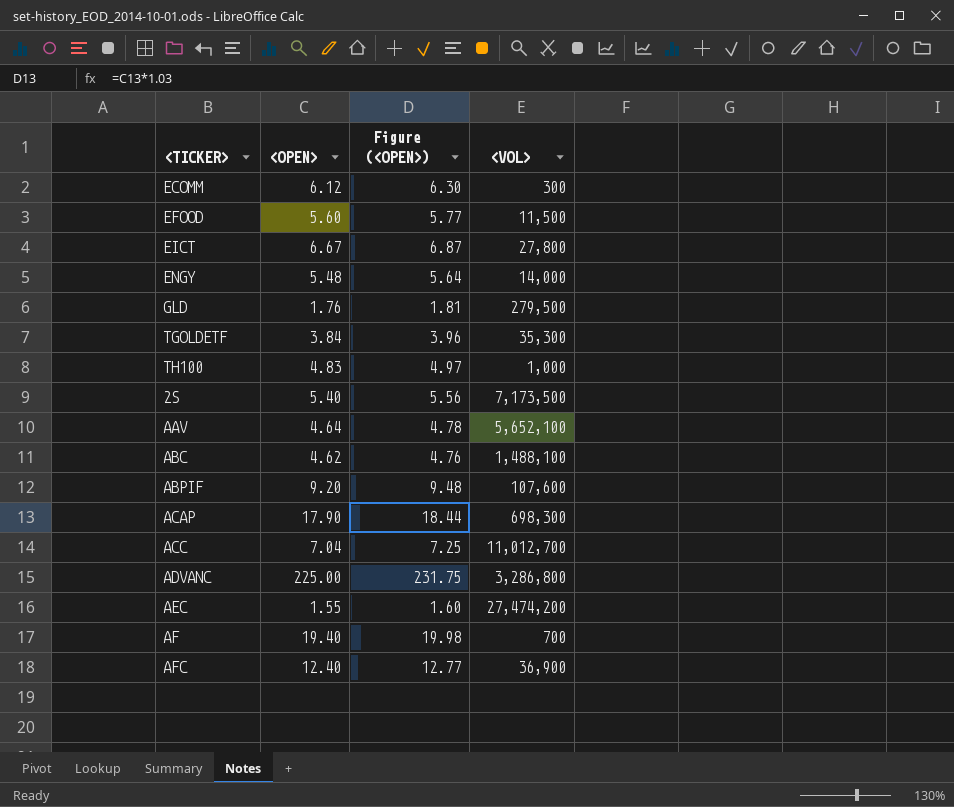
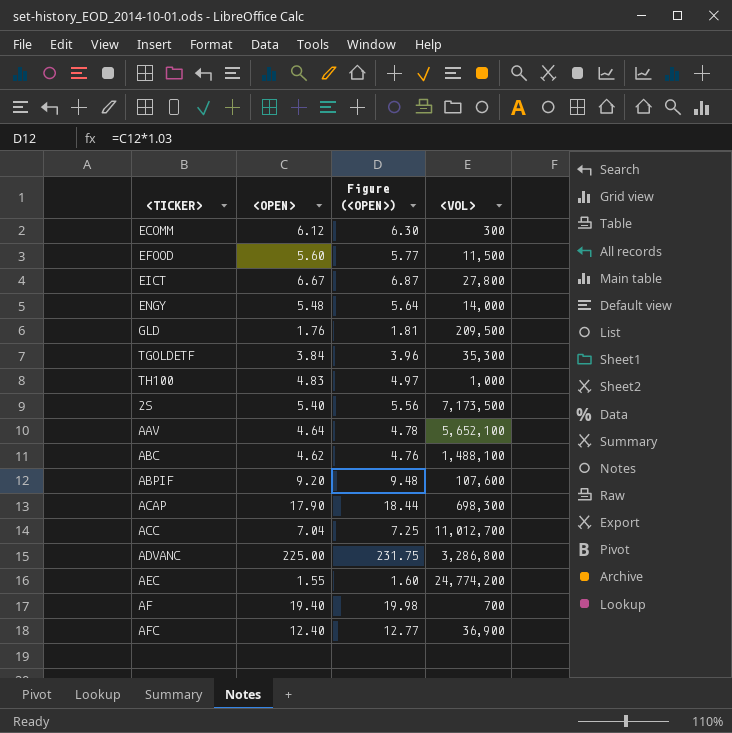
GLD | <VOL>: 279,500 -> 209,500
AEC | <VOL>: 27,474,200 -> 24,774,200

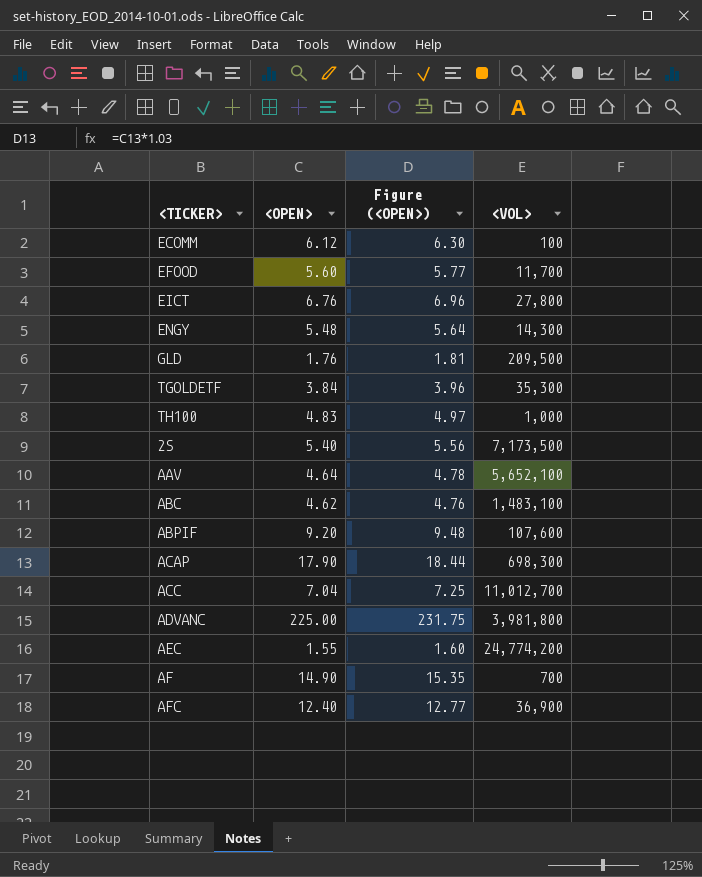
ECOMM | <VOL>: 300 -> 100
EFOOD | <VOL>: 11,500 -> 11,700
EICT | <OPEN>: 6.67 -> 6.76
EICT | Figure (<OPEN>): 6.87 -> 6.96
ENGY | <VOL>: 14,000 -> 14,300
ABC | <VOL>: 1,488,100 -> 1,483,100
ADVANC | <VOL>: 3,286,800 -> 3,981,800
AF | <OPEN>: 19.40 -> 14.90
AF | Figure (<OPEN>): 19.98 -> 15.35

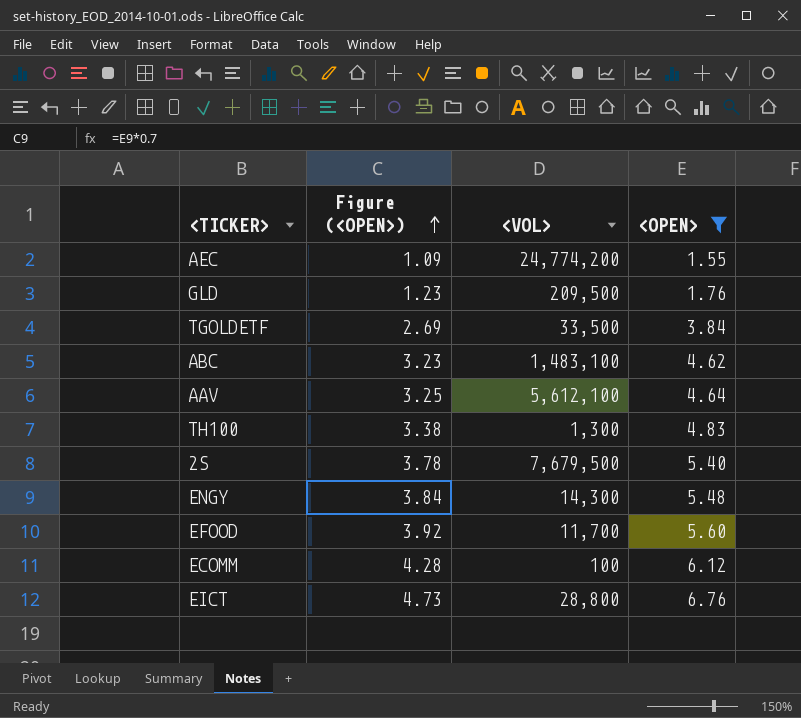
filter: none -> <OPEN> <= 6.76
row order: none -> Figure (<OPEN>) ascending
column Figure (<OPEN>) | formula: [<OPEN>] * 1.03 -> [<OPEN>] * 0.7
column <OPEN> | position: 2 -> 4
TGOLDETF | <VOL>: 35,300 -> 33,500
AAV | <VOL>: 5,652,100 -> 5,612,100
TH100 | <VOL>: 1,000 -> 1,300
2S | <VOL>: 7,173,500 -> 7,679,500
EICT | <VOL>: 27,800 -> 28,800

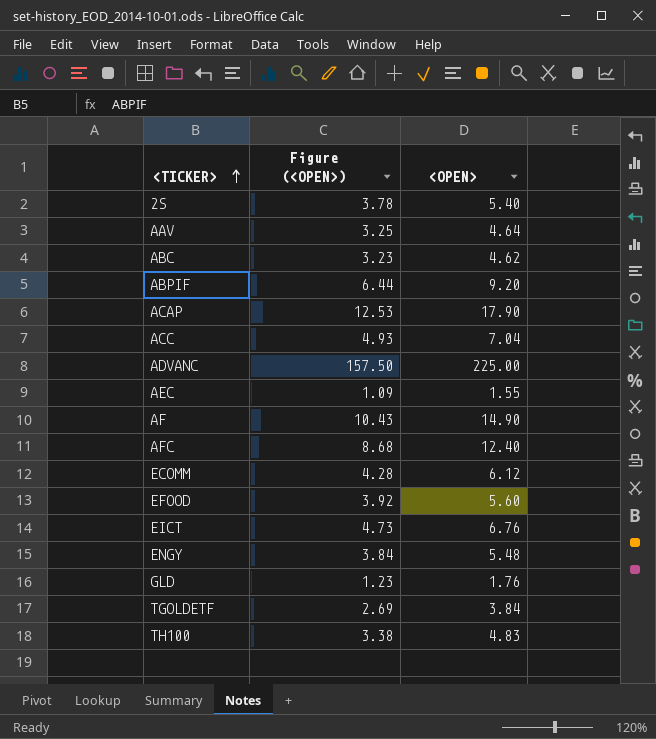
filter: <OPEN> <= 6.76 -> none
row order: Figure (<OPEN>) ascending -> <TICKER> ascending
column <VOL> | position: 3 -> none

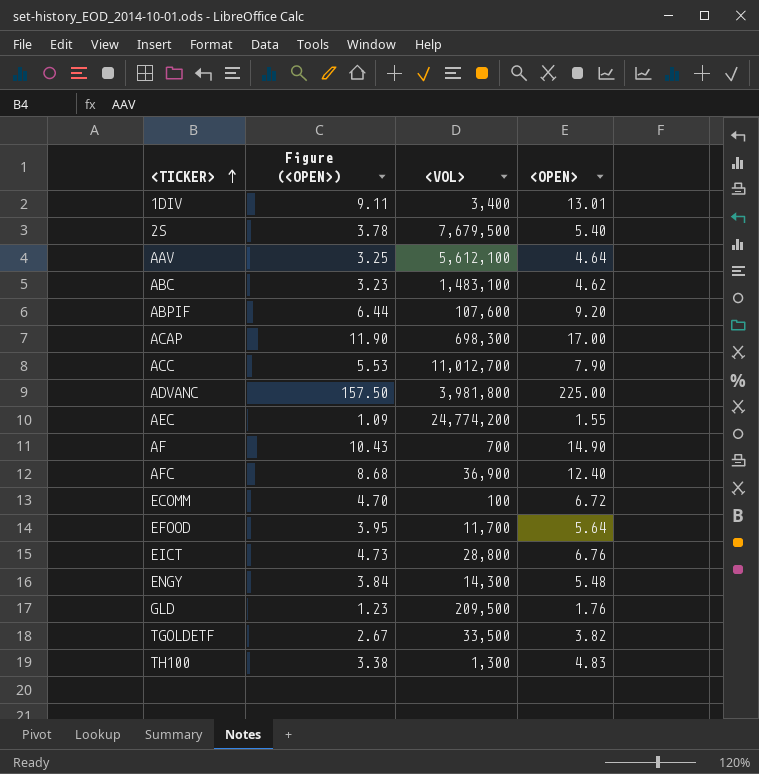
column <VOL> | position: none -> 3
row 1DIV: none -> 9.11 | 3,400 | 13.01
ACAP | Figure (<OPEN>): 12.53 -> 11.90
ACAP | <OPEN>: 17.90 -> 17.00
ACC | Figure (<OPEN>): 4.93 -> 5.53
ACC | <OPEN>: 7.04 -> 7.90
ECOMM | Figure (<OPEN>): 4.28 -> 4.70
ECOMM | <OPEN>: 6.12 -> 6.72
EFOOD | Figure (<OPEN>): 3.92 -> 3.95
EFOOD | <OPEN>: 5.60 -> 5.64
TGOLDETF | Figure (<OPEN>): 2.69 -> 2.67
TGOLDETF | <OPEN>: 3.84 -> 3.82

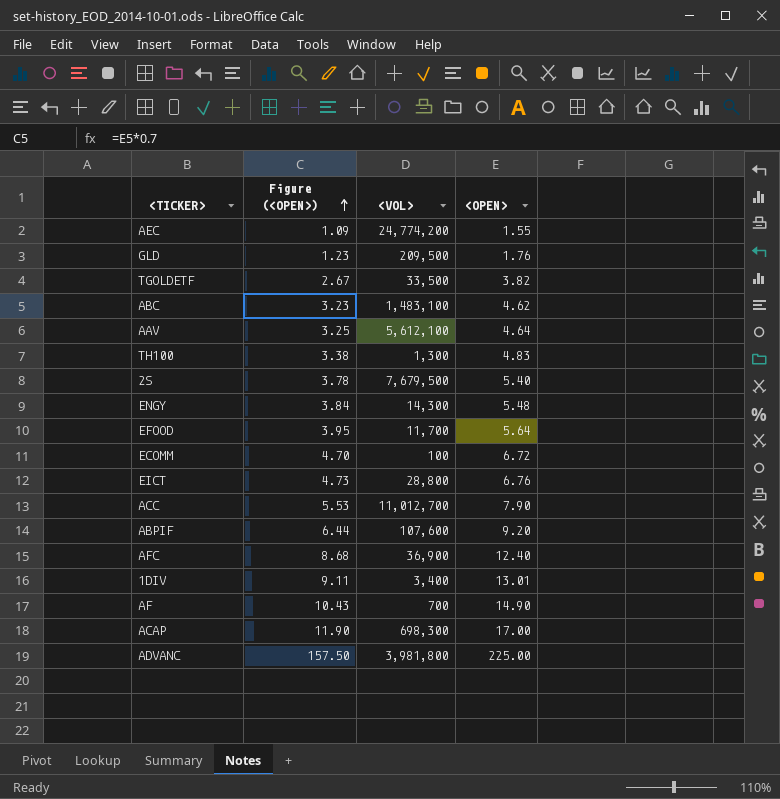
row order: <TICKER> ascending -> Figure (<OPEN>) ascending

